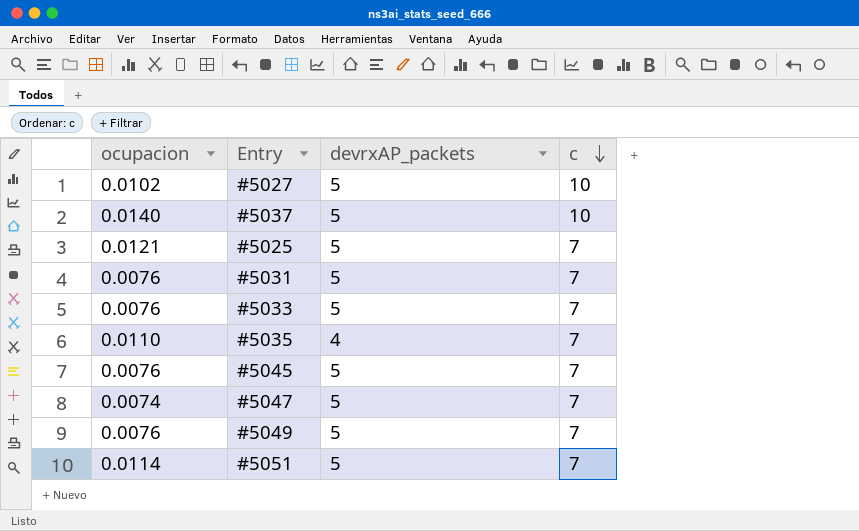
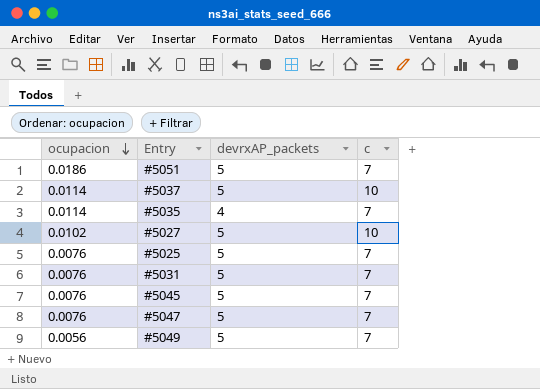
row order: c descending -> ocupacion descending
row #5033: 0.0076 | 5 | 7 -> none
#5051 | ocupacion: 0.0114 -> 0.0186
#5037 | ocupacion: 0.0140 -> 0.0114
#5035 | ocupacion: 0.0110 -> 0.0114
#5025 | ocupacion: 0.0121 -> 0.0076
#5047 | ocupacion: 0.0074 -> 0.0076
#5049 | ocupacion: 0.0076 -> 0.0056

